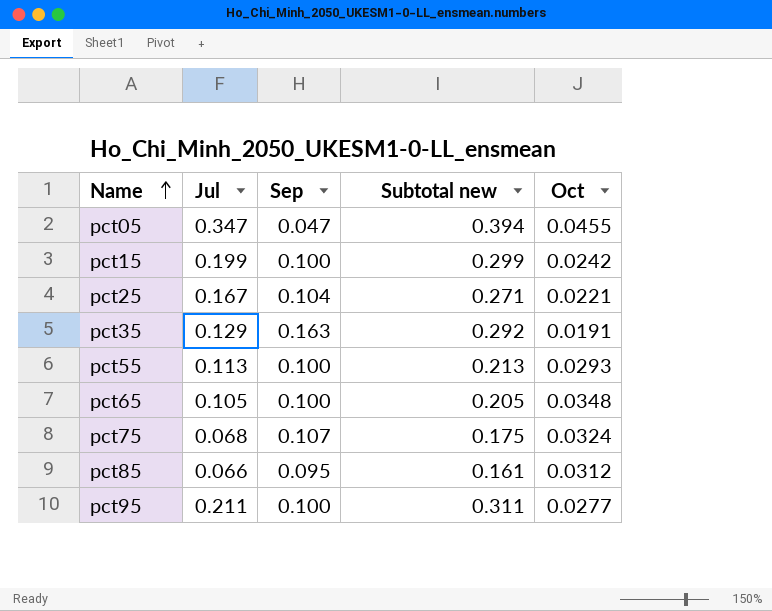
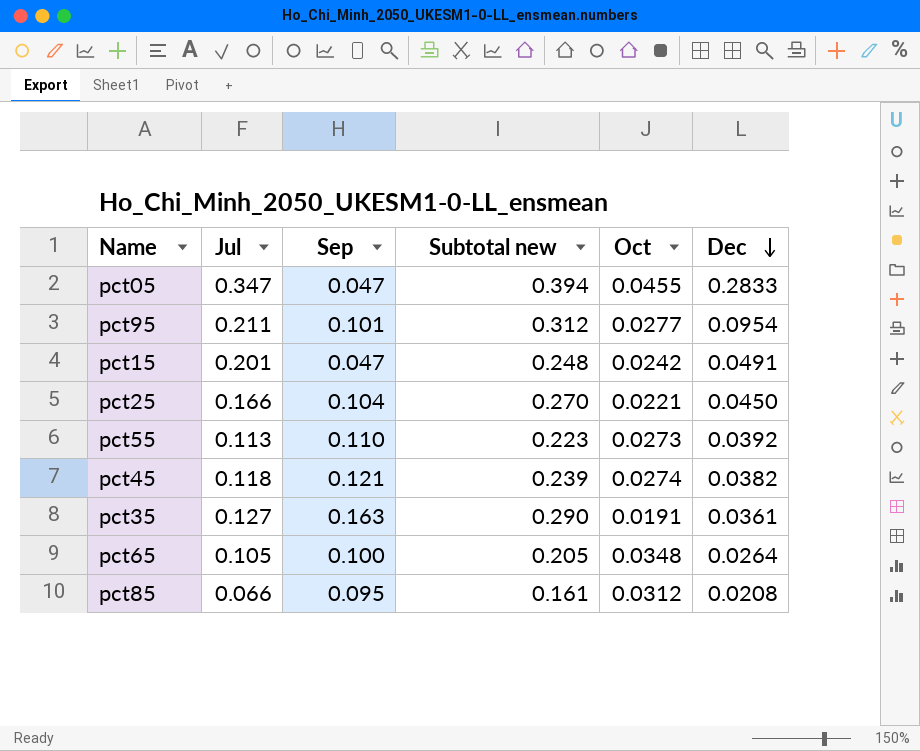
row order: Name ascending -> Dec descending
column Dec | position: none -> 6
row pct75: 0.068 | 0.107 | 0.175 | 0.0324 -> none
pct95 | Sep: 0.100 -> 0.101
pct95 | Subtotal new: 0.311 -> 0.312
pct15 | Jul: 0.199 -> 0.201
pct15 | Sep: 0.100 -> 0.047
pct15 | Subtotal new: 0.299 -> 0.248
pct25 | Jul: 0.167 -> 0.166
pct25 | Subtotal new: 0.271 -> 0.270
pct55 | Sep: 0.100 -> 0.110
pct55 | Subtotal new: 0.213 -> 0.223
pct55 | Oct: 0.0293 -> 0.0273
row pct45: none -> 0.118 | 0.121 | 0.239 | 0.0274 | 0.0382
pct35 | Jul: 0.129 -> 0.127
pct35 | Subtotal new: 0.292 -> 0.290

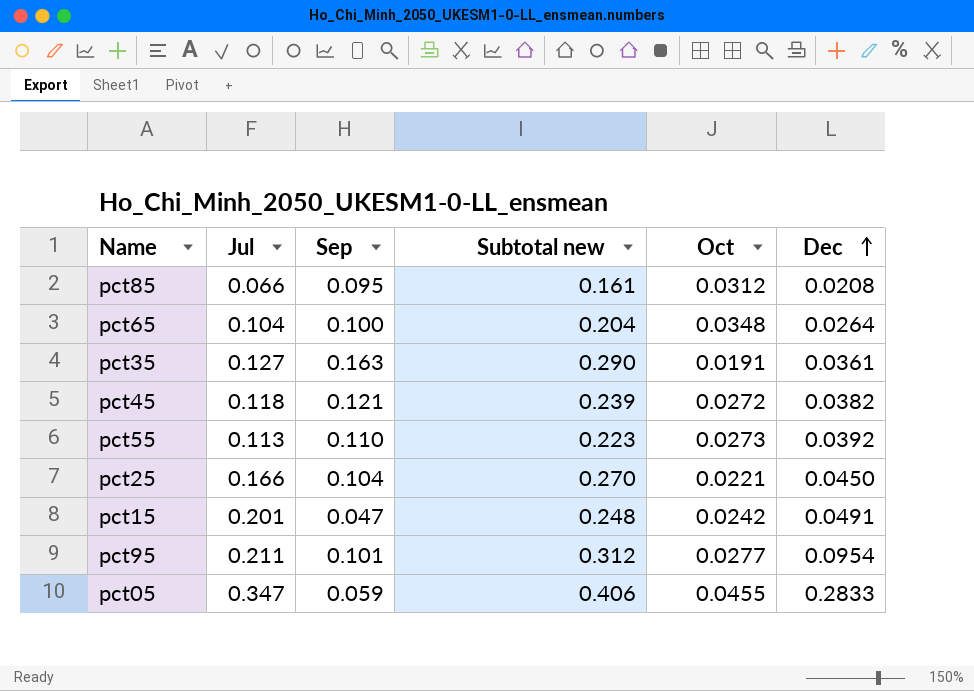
row order: Dec descending -> Dec ascending
pct65 | Jul: 0.105 -> 0.104
pct65 | Subtotal new: 0.205 -> 0.204
pct45 | Oct: 0.0274 -> 0.0272
pct05 | Sep: 0.047 -> 0.059
pct05 | Subtotal new: 0.394 -> 0.406

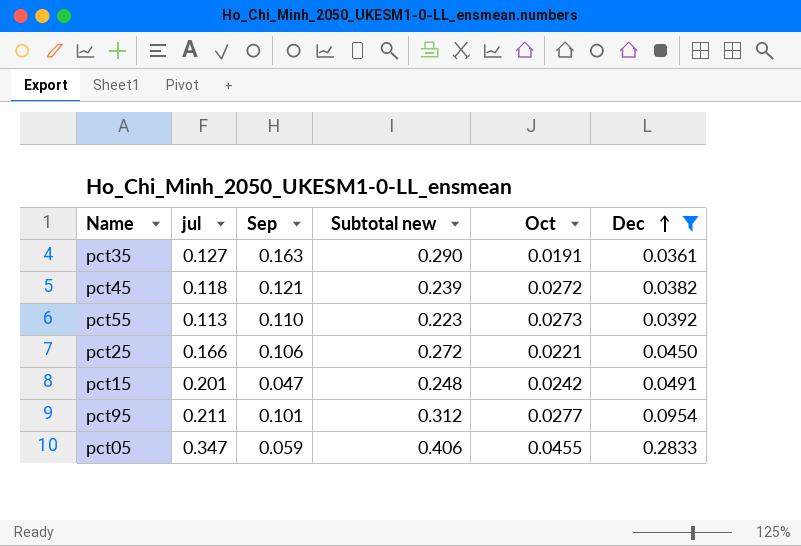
filter: none -> Dec >= 0.0361
column name: Jul -> jul
pct25 | Sep: 0.104 -> 0.106
pct25 | Subtotal new: 0.270 -> 0.272

